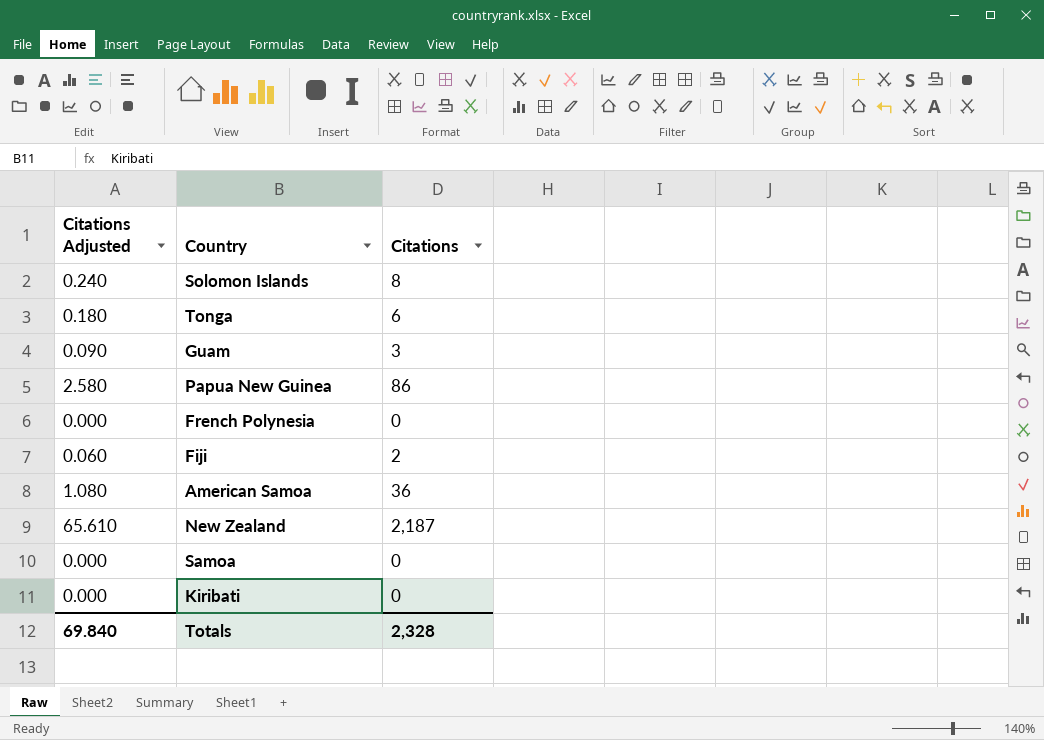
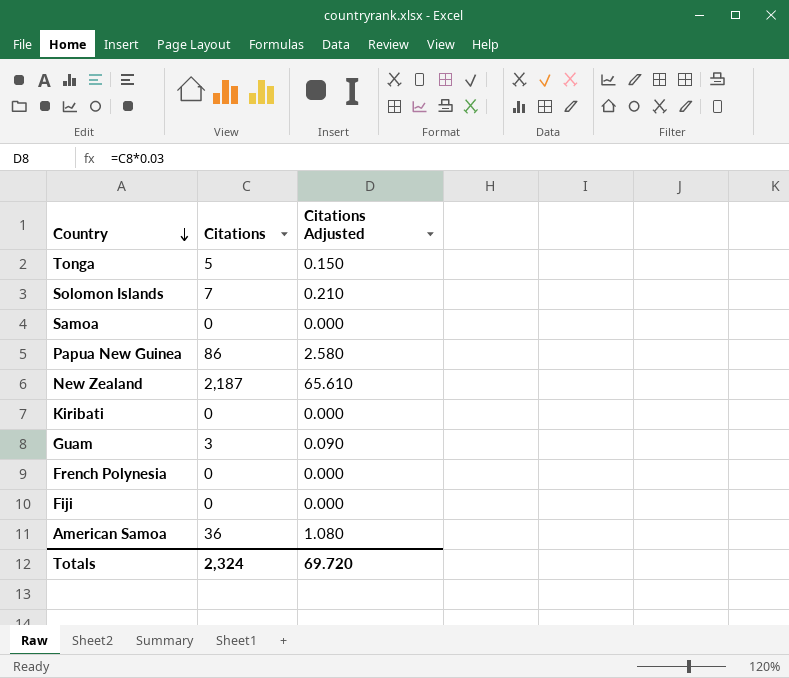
row order: none -> Country descending
column Citations Adjusted | position: 1 -> 3
Tonga | Citations: 6 -> 5
Tonga | Citations Adjusted: 0.180 -> 0.150
Solomon Islands | Citations: 8 -> 7
Solomon Islands | Citations Adjusted: 0.240 -> 0.210
Fiji | Citations: 2 -> 0
Fiji | Citations Adjusted: 0.060 -> 0.000
Totals | Citations: 2,328 -> 2,324
Totals | Citations Adjusted: 69.840 -> 69.720

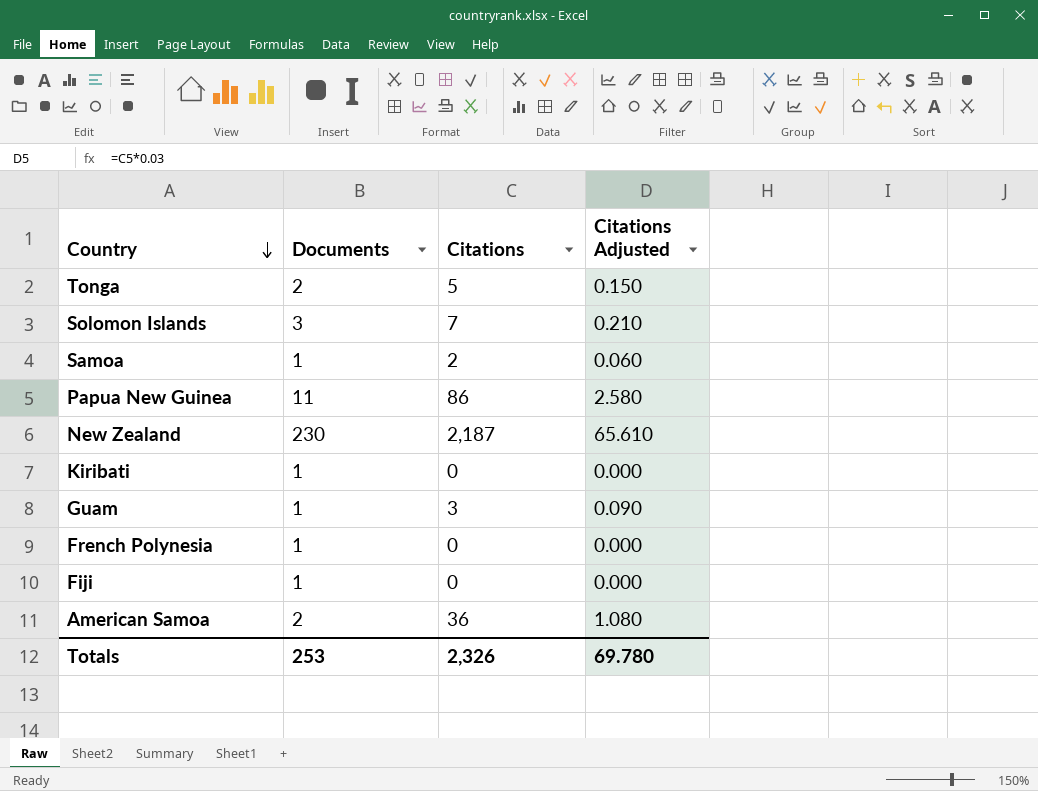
column Documents | position: none -> 2
Samoa | Citations: 0 -> 2
Samoa | Citations Adjusted: 0.000 -> 0.060
Totals | Citations: 2,324 -> 2,326
Totals | Citations Adjusted: 69.720 -> 69.780

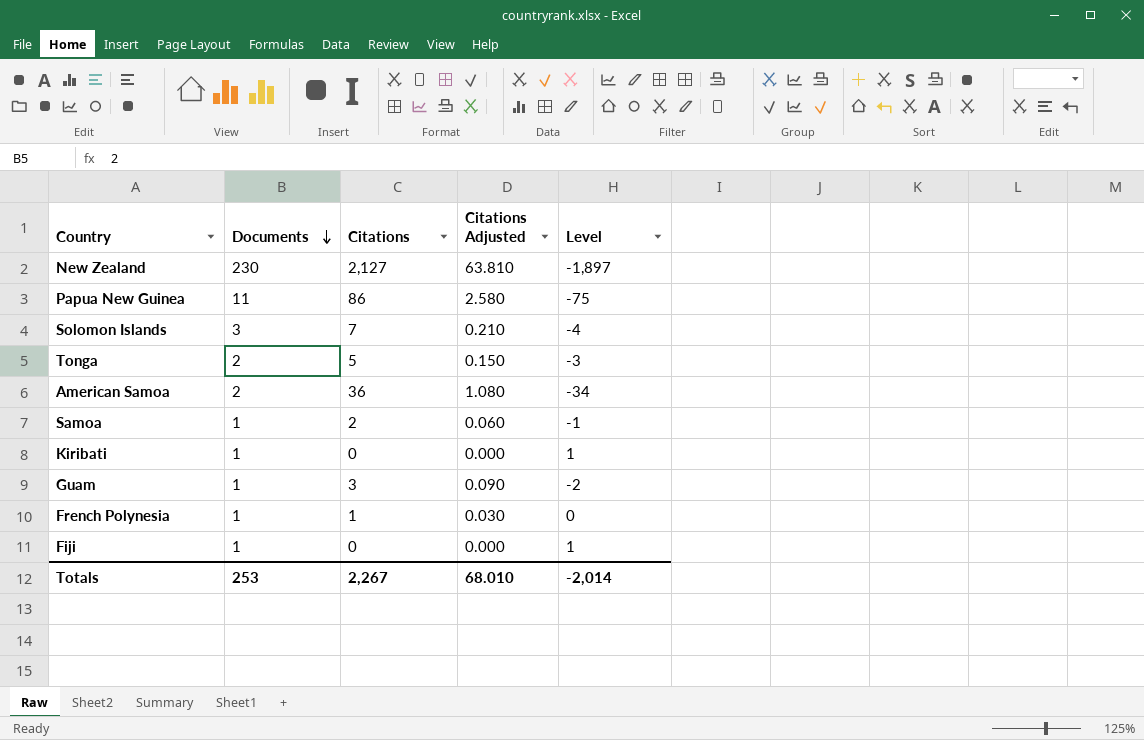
row order: Country descending -> Documents descending
column Level | formula: none -> [Documents] - [Citations]
New Zealand | Citations: 2,187 -> 2,127
New Zealand | Citations Adjusted: 65.610 -> 63.810
French Polynesia | Citations: 0 -> 1
French Polynesia | Citations Adjusted: 0.000 -> 0.030
Totals | Citations: 2,326 -> 2,267
Totals | Citations Adjusted: 69.780 -> 68.010

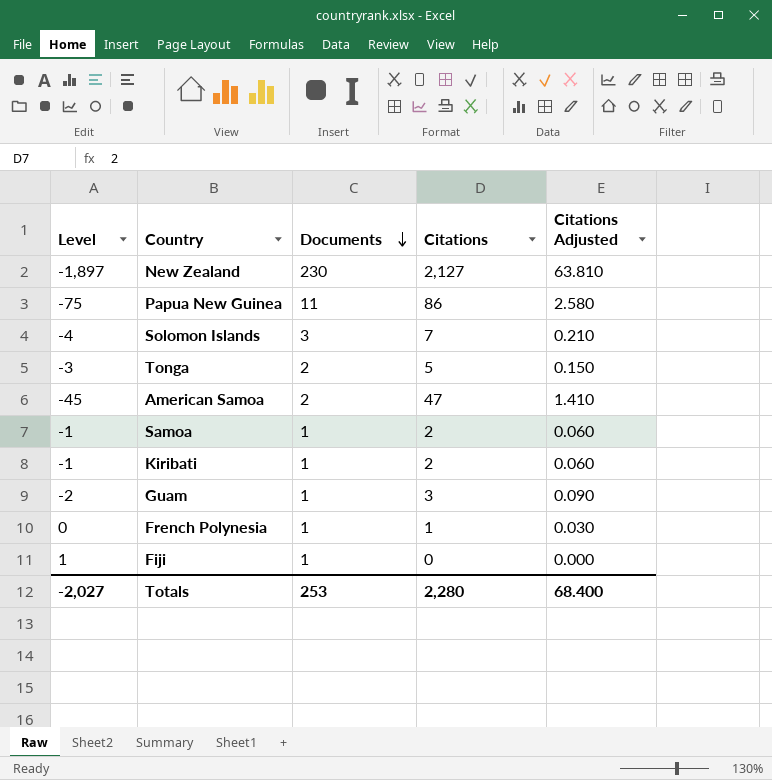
column Level | position: 5 -> 1
American Samoa | Level: -34 -> -45
American Samoa | Citations: 36 -> 47
American Samoa | Citations Adjusted: 1.080 -> 1.410
Kiribati | Level: 1 -> -1
Kiribati | Citations: 0 -> 2
Kiribati | Citations Adjusted: 0.000 -> 0.060
Totals | Level: -2,014 -> -2,027
Totals | Citations: 2,267 -> 2,280
Totals | Citations Adjusted: 68.010 -> 68.400

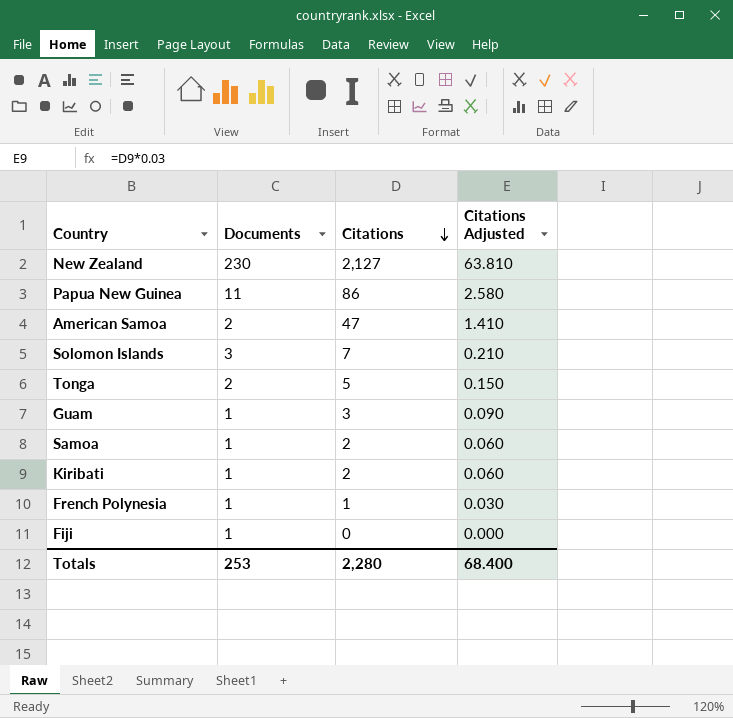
row order: Documents descending -> Citations descending
column Level | formula: [Documents] - [Citations] -> none

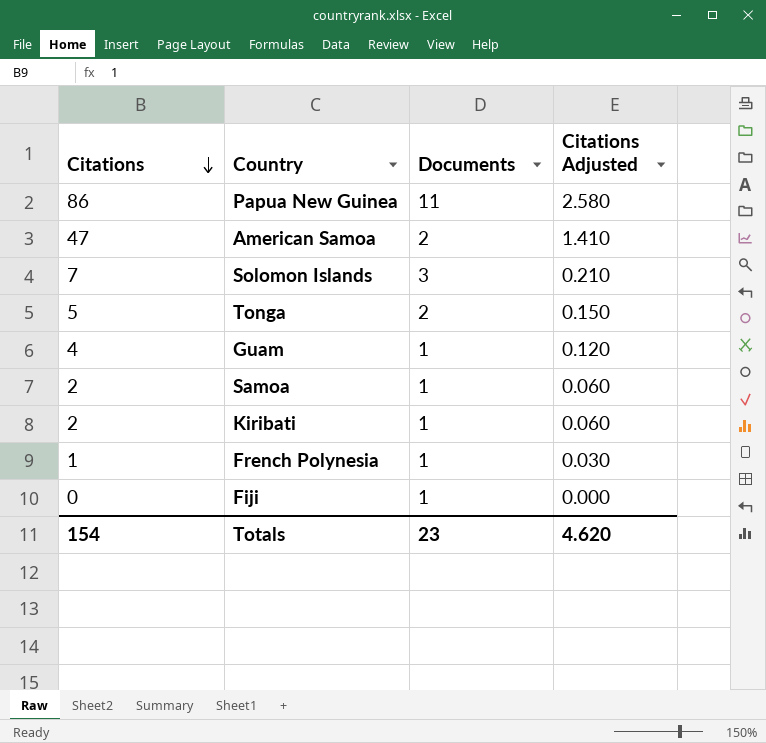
column Citations | position: 3 -> 1
row New Zealand: 230 | 2,127 | 63.810 -> none
Guam | Citations: 3 -> 4
Guam | Citations Adjusted: 0.090 -> 0.120
Totals | Citations: 2,280 -> 154
Totals | Documents: 253 -> 23
Totals | Citations Adjusted: 68.400 -> 4.620

